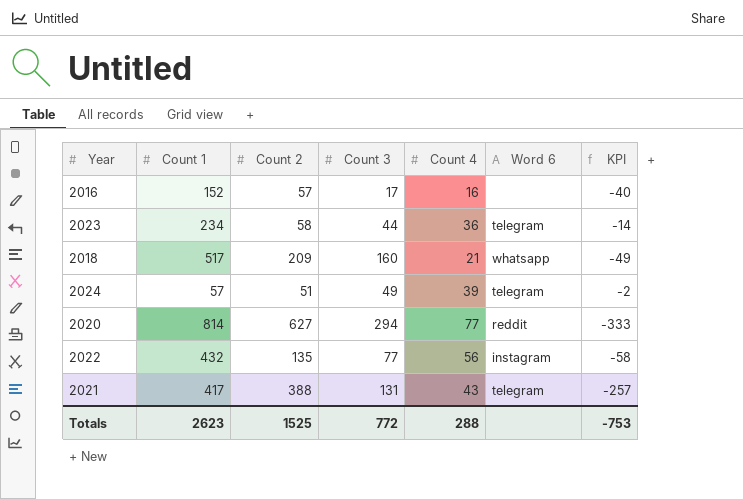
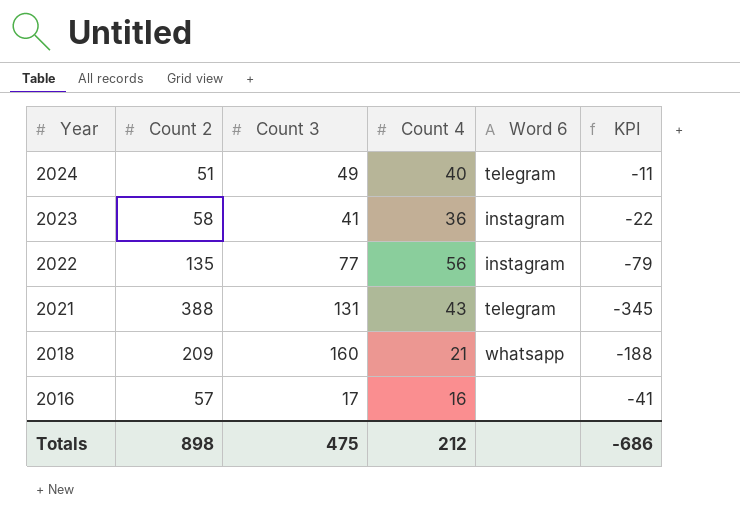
row order: none -> Year descending
column Count 1 | position: 2 -> none
column KPI | formula: [Count 3] - [Count 2] -> [Count 4] - [Count 2]
row 2020: 814 | 627 | 294 | 77 | reddit | -333 -> none
2024 | Count 4: 39 -> 40
2023 | Count 3: 44 -> 41
2023 | Word 6: telegram -> instagram
Totals | Count 2: 1525 -> 898
Totals | Count 3: 772 -> 475
Totals | Count 4: 288 -> 212
Totals | KPI: -753 -> -686

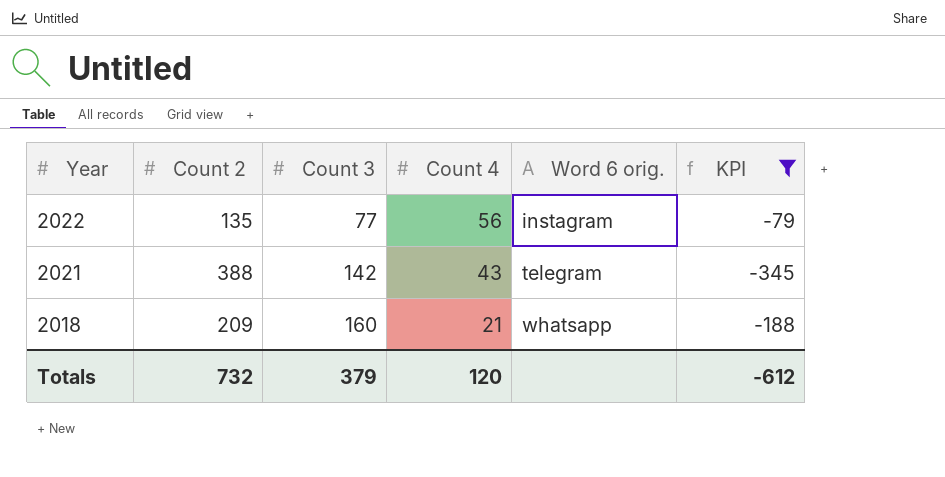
filter: none -> KPI <= -79
column name: Word 6 -> Word 6 orig.
2021 | Count 3: 131 -> 142
Totals | Count 2: 898 -> 732
Totals | Count 3: 475 -> 379
Totals | Count 4: 212 -> 120
Totals | KPI: -686 -> -612

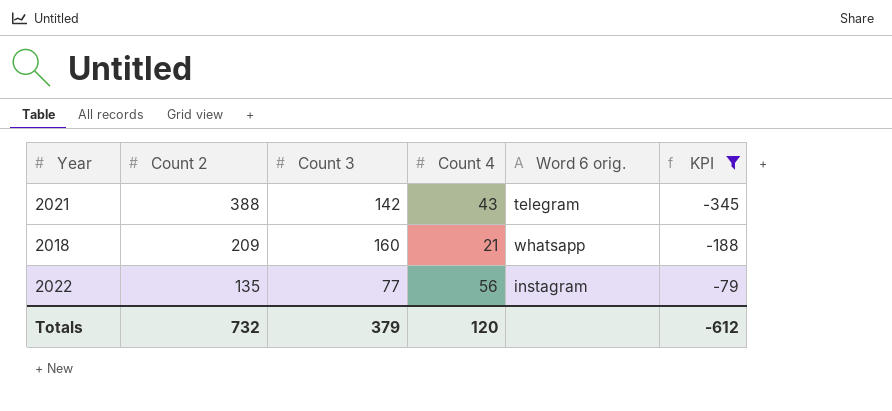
row order: Year descending -> Count 2 descending

